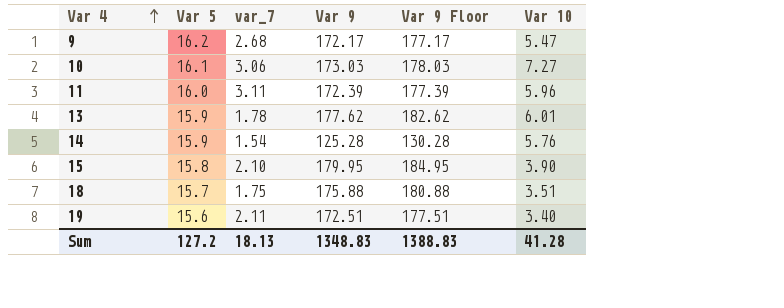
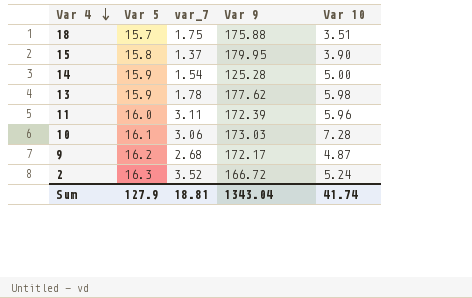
row order: Var 4 ascending -> Var 4 descending
column Var 9 Floor | formula: [Var 9] + 5 -> none
row 19: 15.6 | 2.11 | 172.51 | 177.51 | 3.40 -> none
15 | var_7: 2.10 -> 1.37
14 | Var 10: 5.76 -> 5.00
13 | Var 10: 6.01 -> 5.98
10 | Var 10: 7.27 -> 7.28
9 | Var 10: 5.47 -> 4.87
row 2: none -> 16.3 | 3.52 | 166.72 | 5.24
Sum | Var 5: 127.2 -> 127.9
Sum | var_7: 18.13 -> 18.81
Sum | Var 9: 1348.83 -> 1343.04
Sum | Var 10: 41.28 -> 41.74

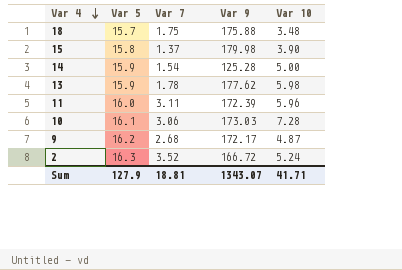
column name: var_7 -> Var 7
18 | Var 10: 3.51 -> 3.48
15 | Var 9: 179.95 -> 179.98
Sum | Var 9: 1343.04 -> 1343.07
Sum | Var 10: 41.74 -> 41.71

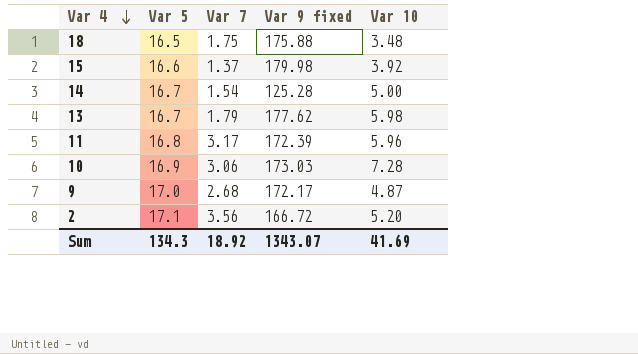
column name: Var 9 -> Var 9 fixed
18 | Var 5: 15.7 -> 16.5
15 | Var 5: 15.8 -> 16.6
15 | Var 10: 3.90 -> 3.92
14 | Var 5: 15.9 -> 16.7
13 | Var 5: 15.9 -> 16.7
13 | Var 7: 1.78 -> 1.79
11 | Var 5: 16.0 -> 16.8
11 | Var 7: 3.11 -> 3.17
10 | Var 5: 16.1 -> 16.9
9 | Var 5: 16.2 -> 17.0
2 | Var 5: 16.3 -> 17.1
2 | Var 7: 3.52 -> 3.56
2 | Var 10: 5.24 -> 5.20
Sum | Var 5: 127.9 -> 134.3
Sum | Var 7: 18.81 -> 18.92
Sum | Var 10: 41.71 -> 41.69

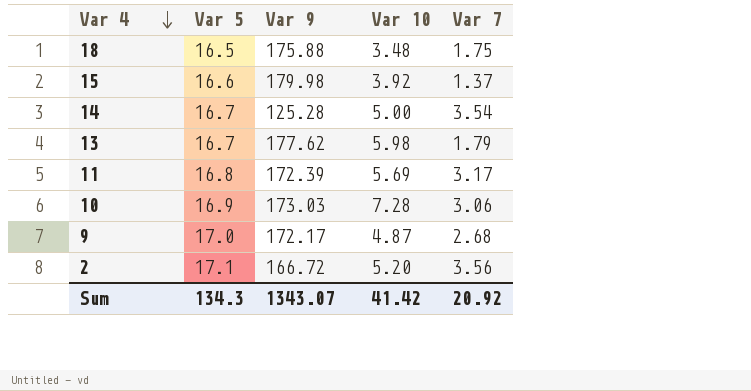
column name: Var 9 fixed -> Var 9
column Var 7 | position: 3 -> 5
14 | Var 7: 1.54 -> 3.54
11 | Var 10: 5.96 -> 5.69
Sum | Var 10: 41.69 -> 41.42
Sum | Var 7: 18.92 -> 20.92

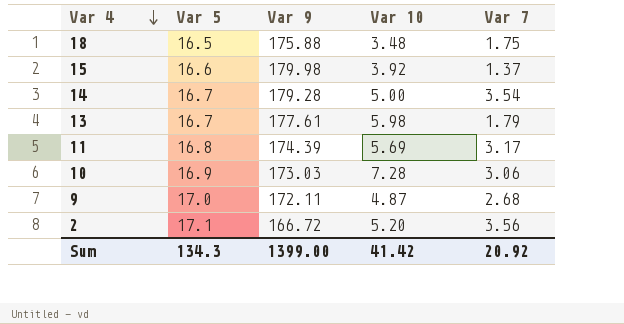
14 | Var 9: 125.28 -> 179.28
13 | Var 9: 177.62 -> 177.61
11 | Var 9: 172.39 -> 174.39
9 | Var 9: 172.17 -> 172.11
Sum | Var 9: 1343.07 -> 1399.00

